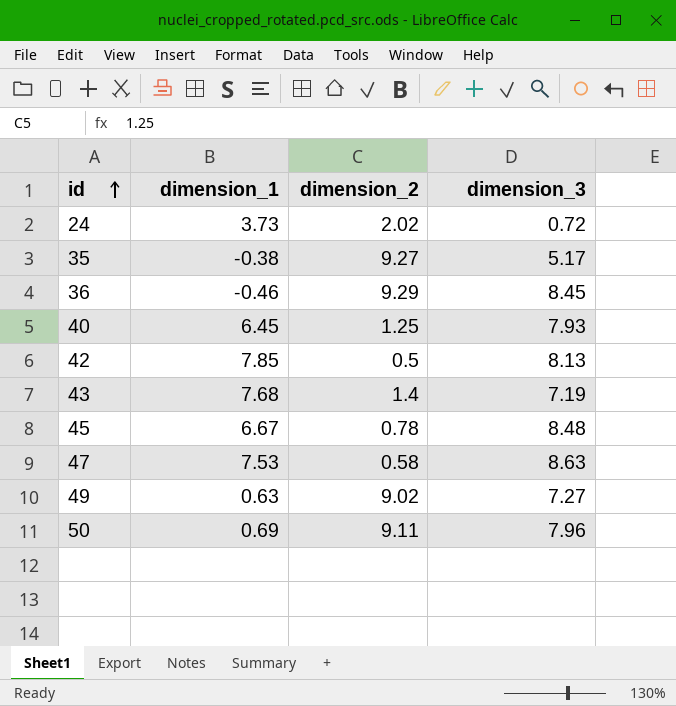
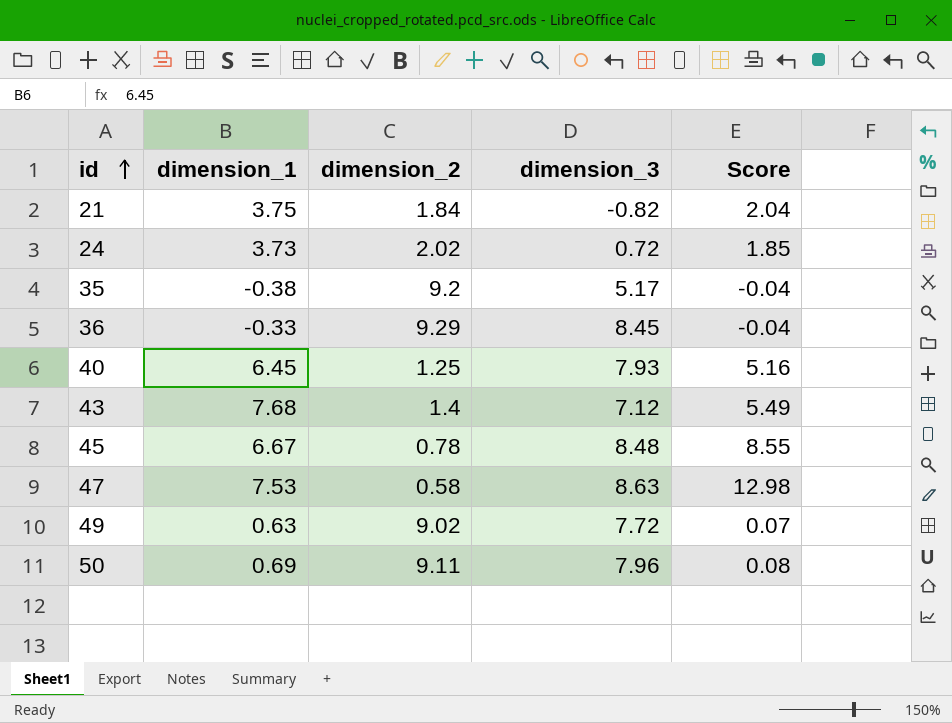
column Score | formula: none -> [dimension_1] / [dimension_2]
row 42: 7.85 | 0.5 | 8.13 -> none
row 21: none -> 3.75 | 1.84 | -0.82 | 2.04
35 | dimension_2: 9.27 -> 9.2
36 | dimension_1: -0.46 -> -0.33
43 | dimension_3: 7.19 -> 7.12
49 | dimension_3: 7.27 -> 7.72

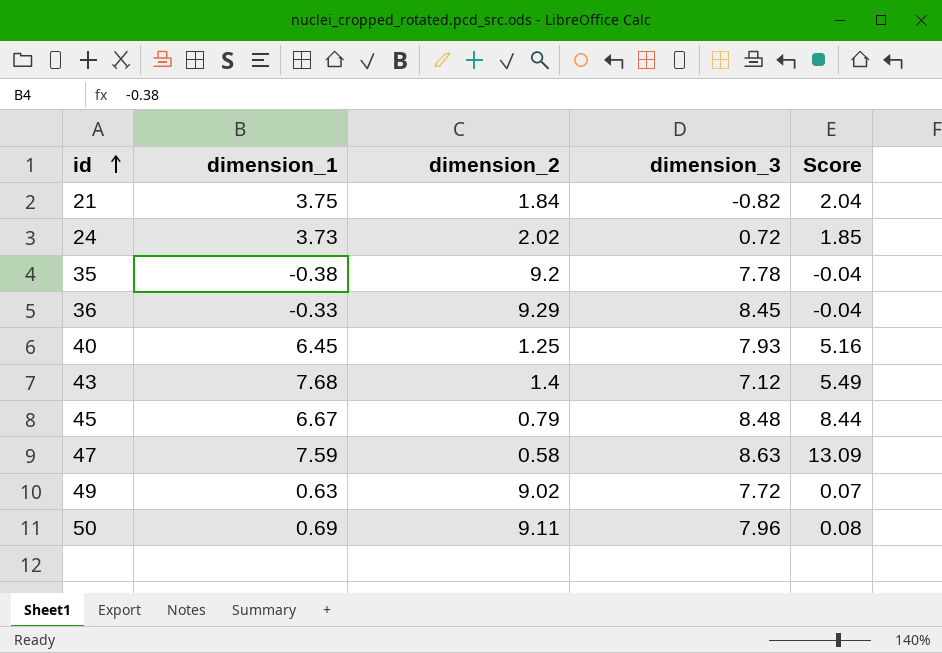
35 | dimension_3: 5.17 -> 7.78
45 | dimension_2: 0.78 -> 0.79
45 | Score: 8.55 -> 8.44
47 | dimension_1: 7.53 -> 7.59
47 | Score: 12.98 -> 13.09

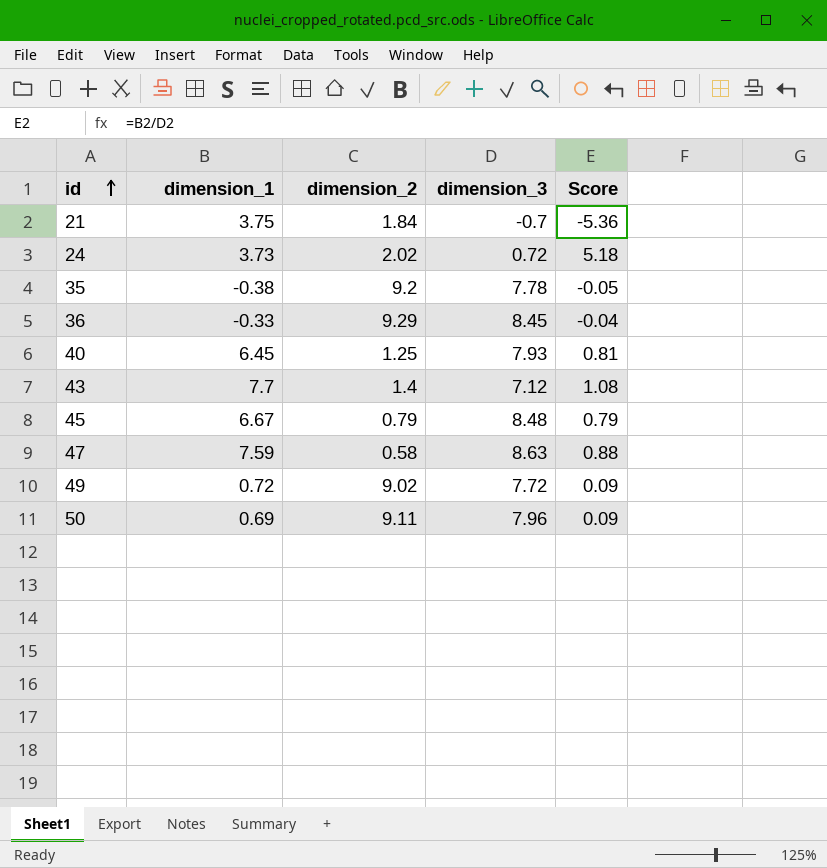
column Score | formula: [dimension_1] / [dimension_2] -> [dimension_1] / [dimension_3]
21 | dimension_3: -0.82 -> -0.7
43 | dimension_1: 7.68 -> 7.7
49 | dimension_1: 0.63 -> 0.72

